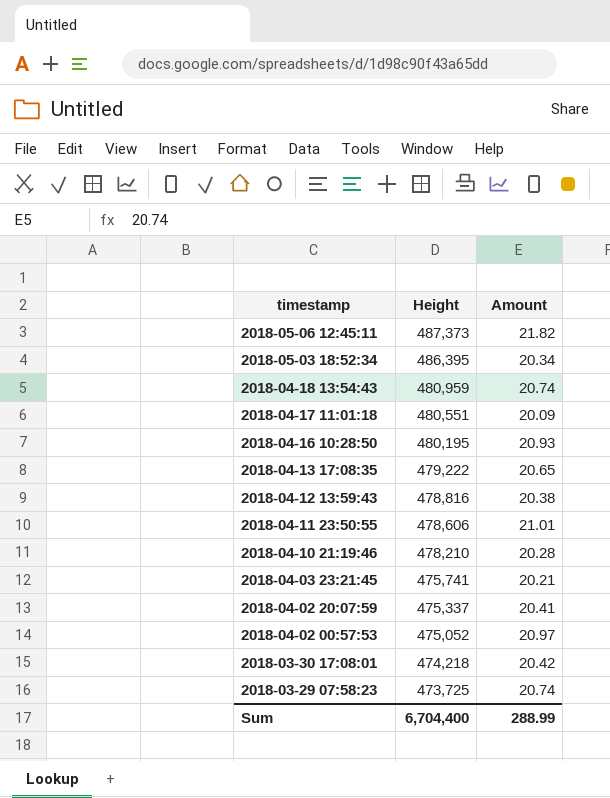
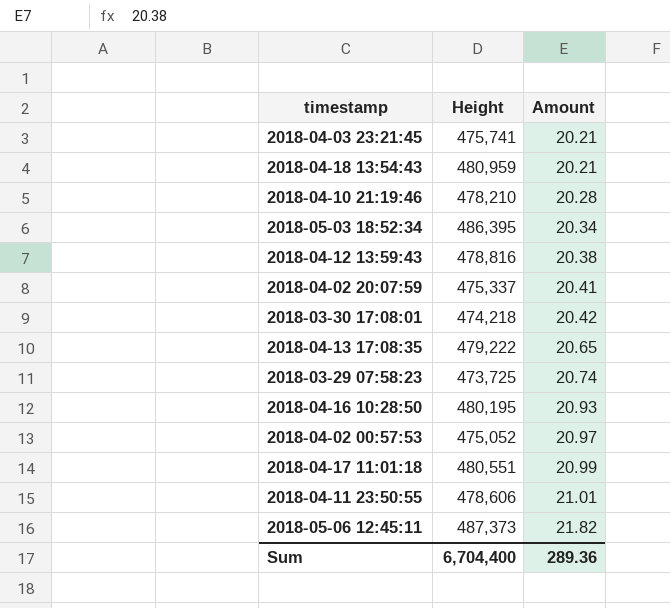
row order: timestamp descending -> Amount ascending
2018-04-18 13:54:43 | Amount: 20.74 -> 20.21
2018-04-17 11:01:18 | Amount: 20.09 -> 20.99
Sum | Amount: 288.99 -> 289.36

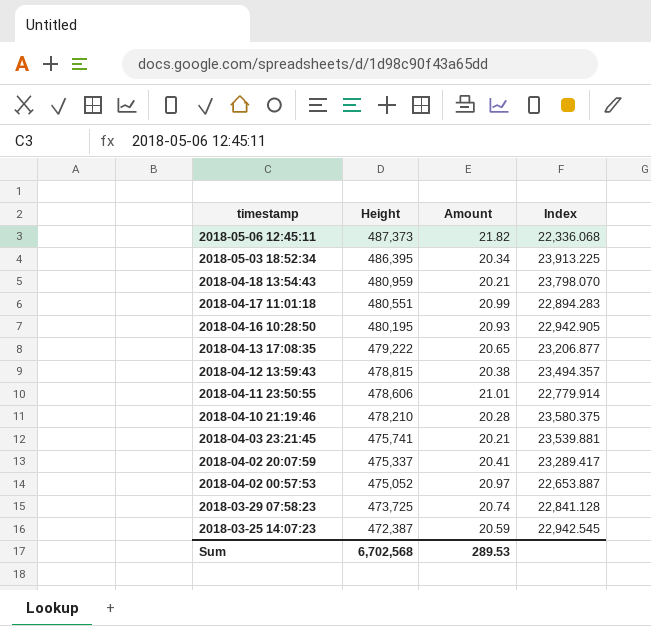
row order: Amount ascending -> timestamp descending
column Index | formula: none -> [Height] / [Amount]
row 2018-03-30 17:08:01: 474,218 | 20.42 -> none
2018-04-12 13:59:43 | Height: 478,816 -> 478,815
row 2018-03-25 14:07:23: none -> 472,387 | 20.59 | 22,942.545
Sum | Height: 6,704,400 -> 6,702,568
Sum | Amount: 289.36 -> 289.53

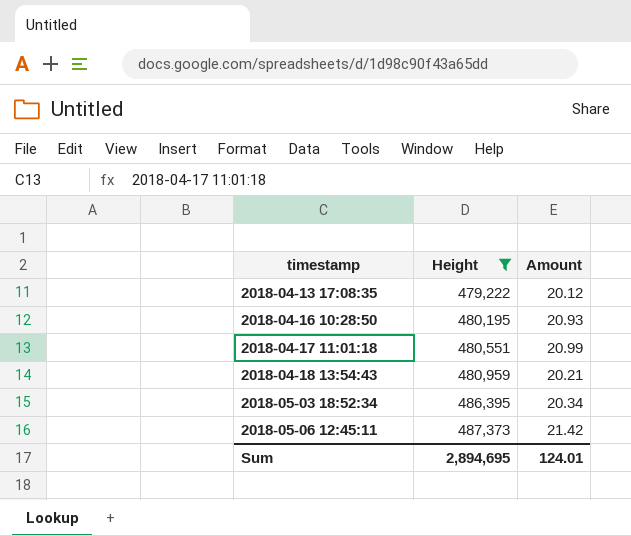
filter: none -> Height >= 479,222
row order: timestamp descending -> timestamp ascending
column Index | formula: [Height] / [Amount] -> none
2018-04-13 17:08:35 | Amount: 20.65 -> 20.12
2018-05-06 12:45:11 | Amount: 21.82 -> 21.42
Sum | Height: 6,702,568 -> 2,894,695
Sum | Amount: 289.53 -> 124.01

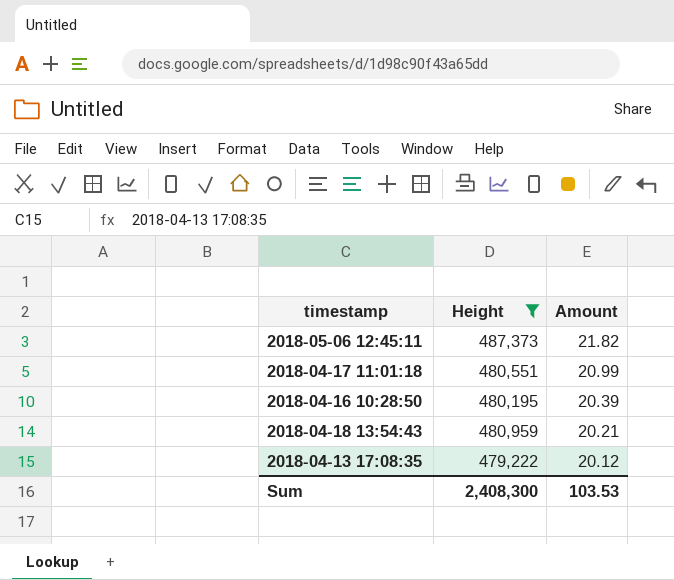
row order: timestamp ascending -> Amount descending
row 2018-05-03 18:52:34: 486,395 | 20.34 -> none
2018-05-06 12:45:11 | Amount: 21.42 -> 21.82
2018-04-16 10:28:50 | Amount: 20.93 -> 20.39
Sum | Height: 2,894,695 -> 2,408,300
Sum | Amount: 124.01 -> 103.53

